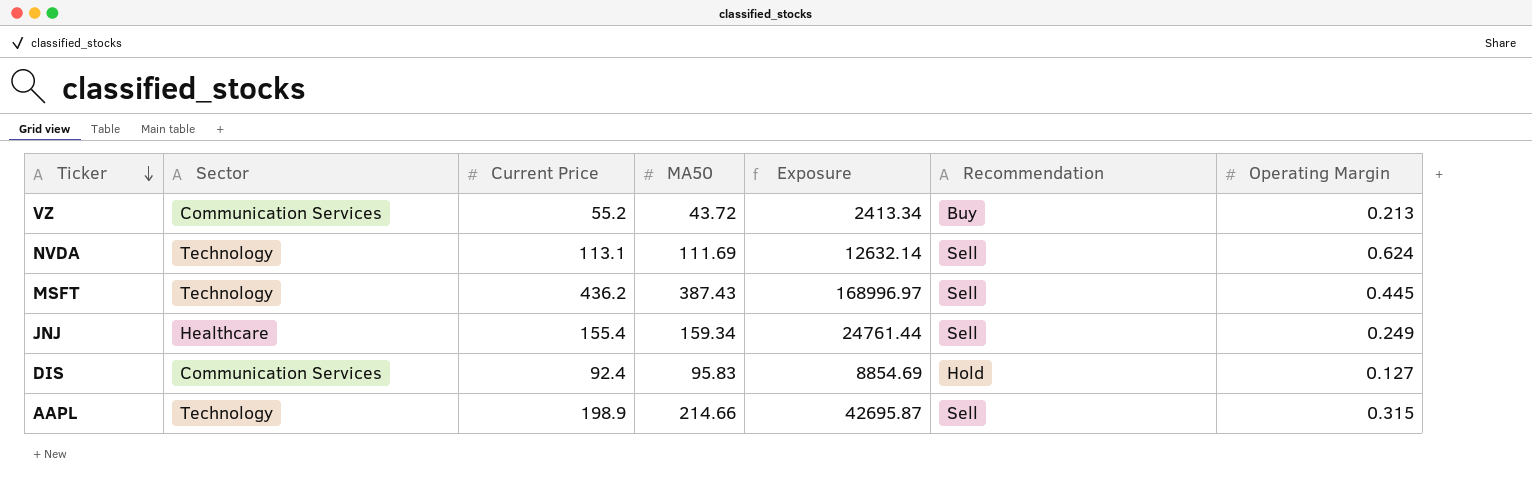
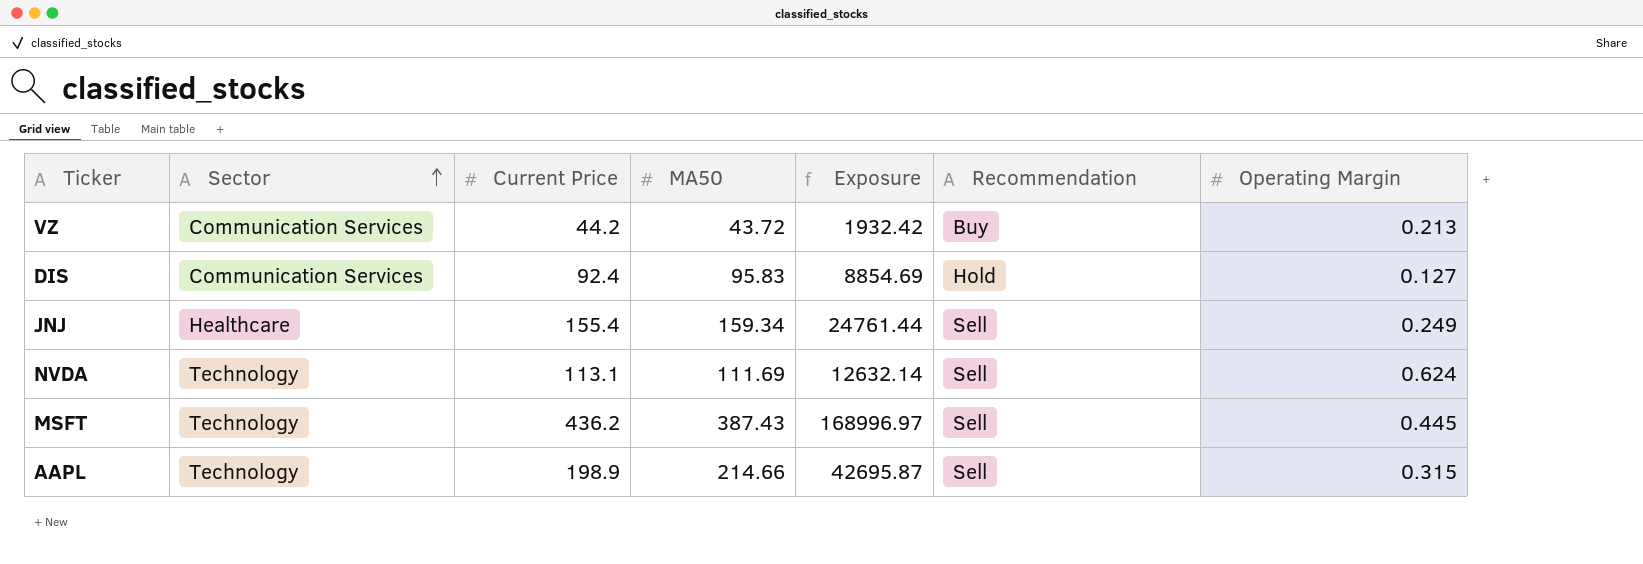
row order: Ticker descending -> Sector ascending
VZ | Current Price: 55.2 -> 44.2
VZ | Exposure: 2413.34 -> 1932.42

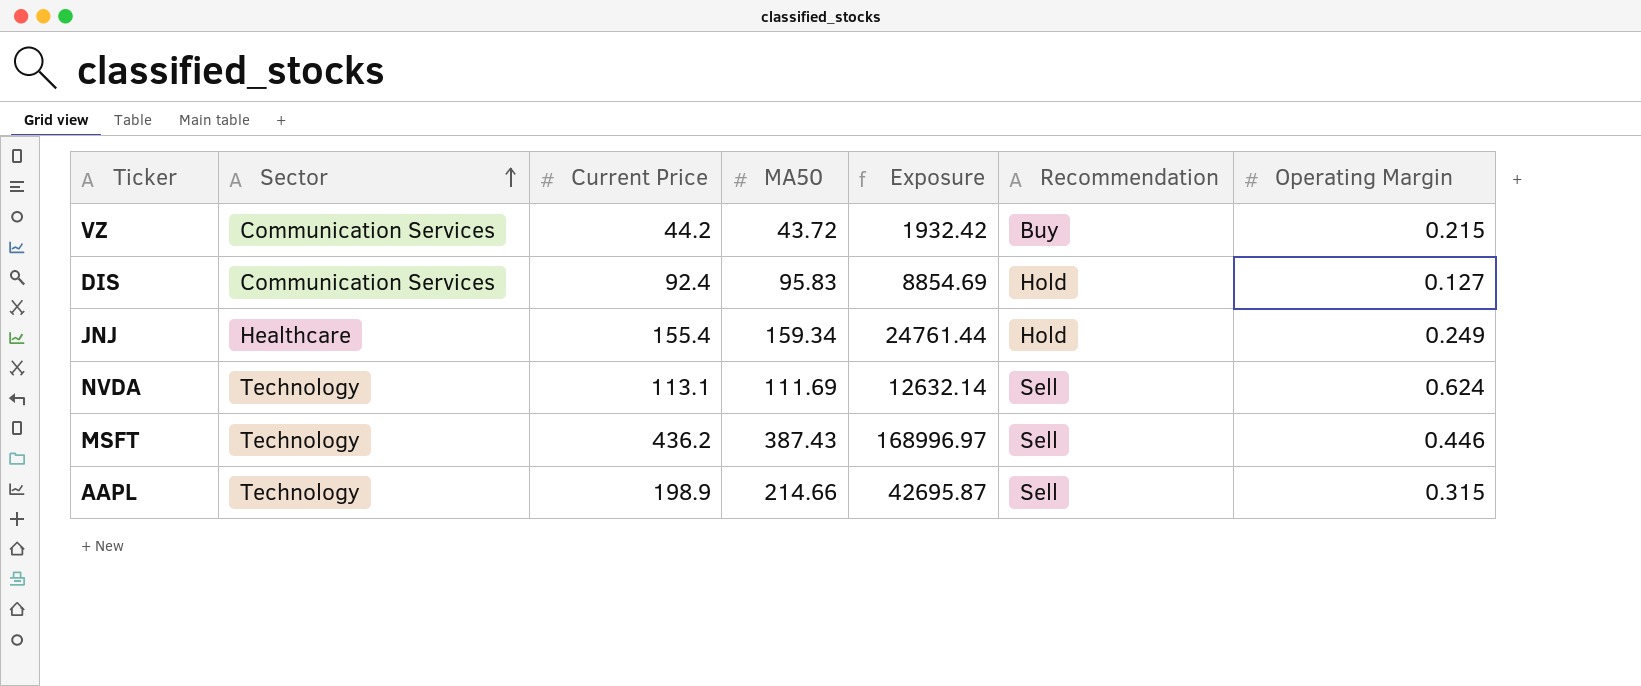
VZ | Operating Margin: 0.213 -> 0.215
JNJ | Recommendation: Sell -> Hold
MSFT | Operating Margin: 0.445 -> 0.446

